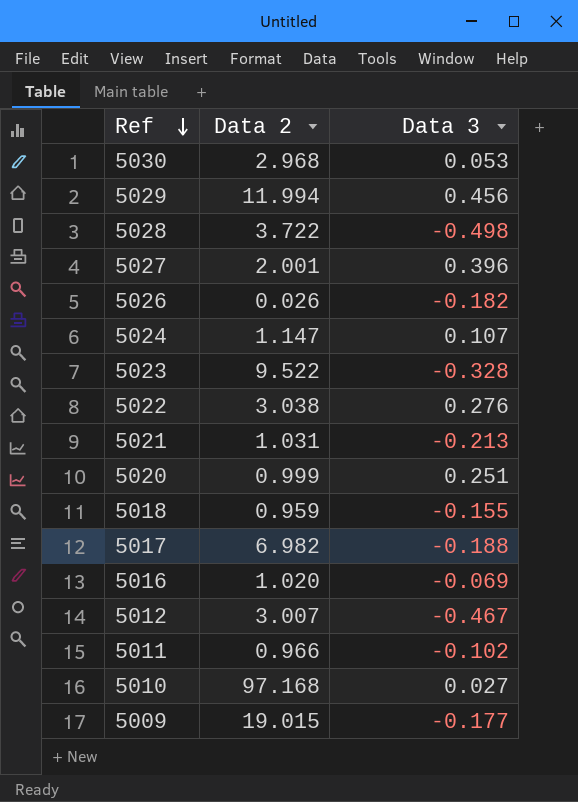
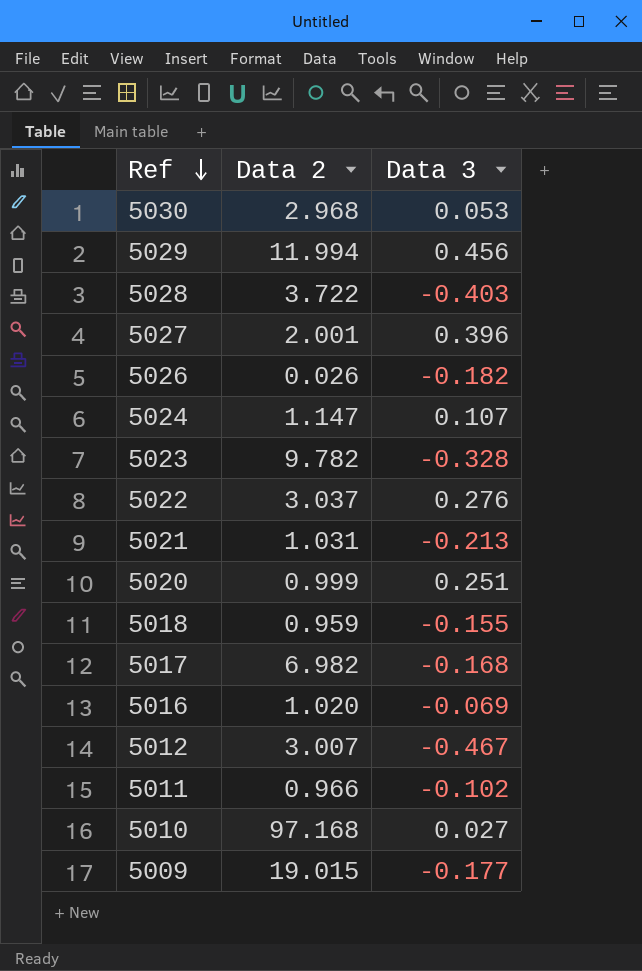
5028 | Data 3: -0.498 -> -0.403
5023 | Data 2: 9.522 -> 9.782
5022 | Data 2: 3.038 -> 3.037
5017 | Data 3: -0.188 -> -0.168

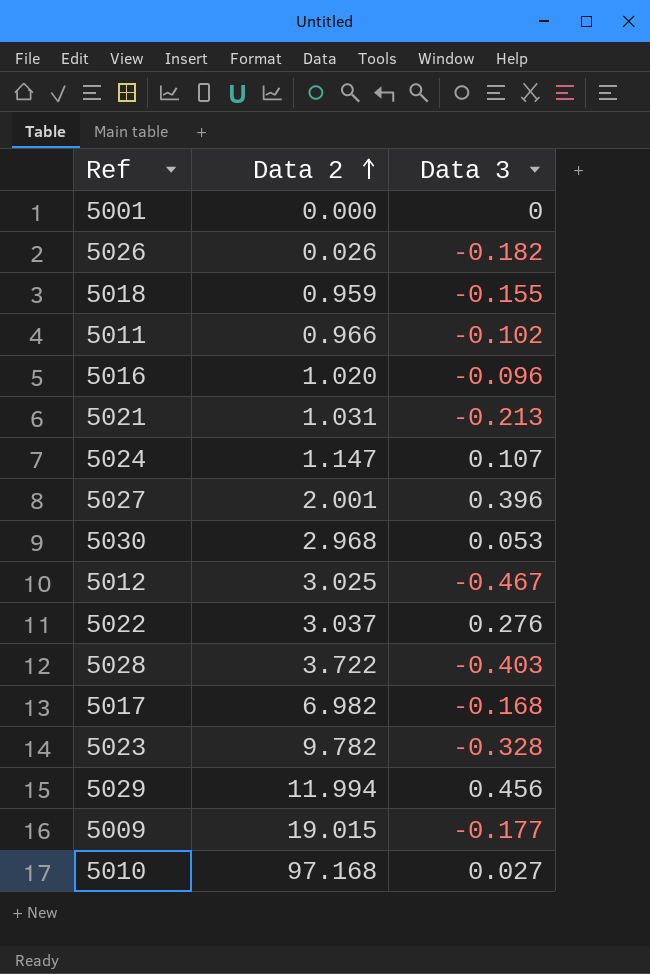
row order: Ref descending -> Data 2 ascending
row 5020: 0.999 | 0.251 -> none
row 5001: none -> 0.000 | 0
5016 | Data 3: -0.069 -> -0.096
5012 | Data 2: 3.007 -> 3.025

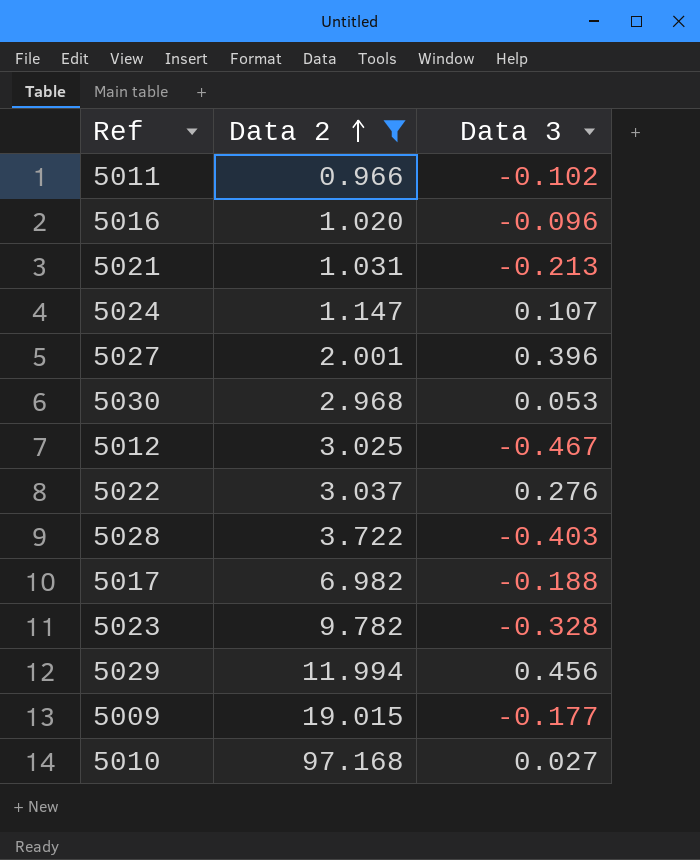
filter: none -> Data 2 >= 0.966
5017 | Data 3: -0.168 -> -0.188

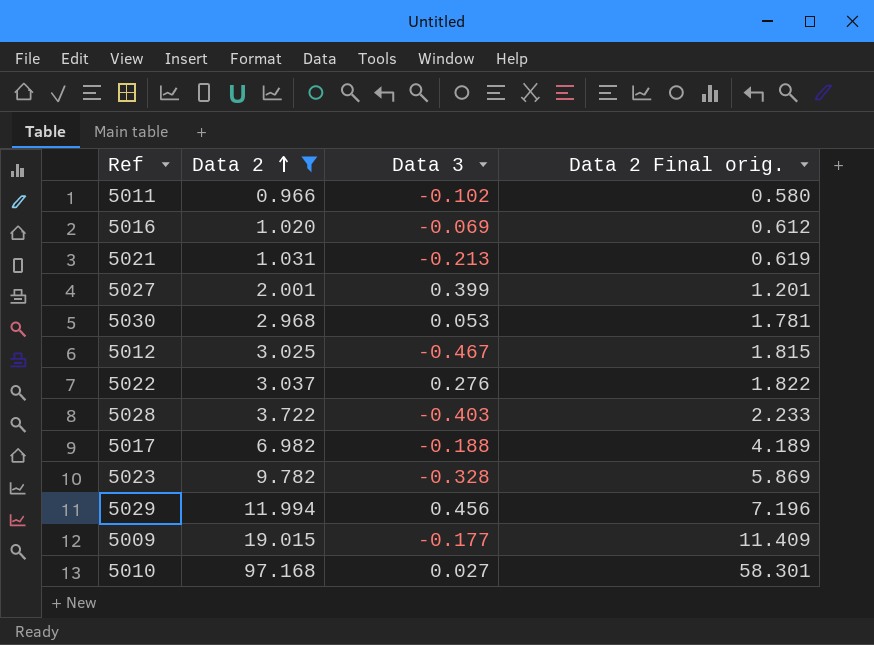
column Data 2 Final orig. | formula: none -> [Data 2] * 0.6
row 5024: 1.147 | 0.107 -> none
5016 | Data 3: -0.096 -> -0.069
5027 | Data 3: 0.396 -> 0.399

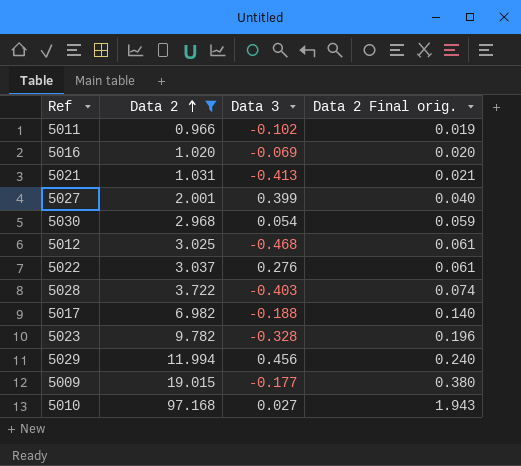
column Data 2 Final orig. | formula: [Data 2] * 0.6 -> [Data 2] * 0.02
5021 | Data 3: -0.213 -> -0.413
5030 | Data 3: 0.053 -> 0.054
5012 | Data 3: -0.467 -> -0.468

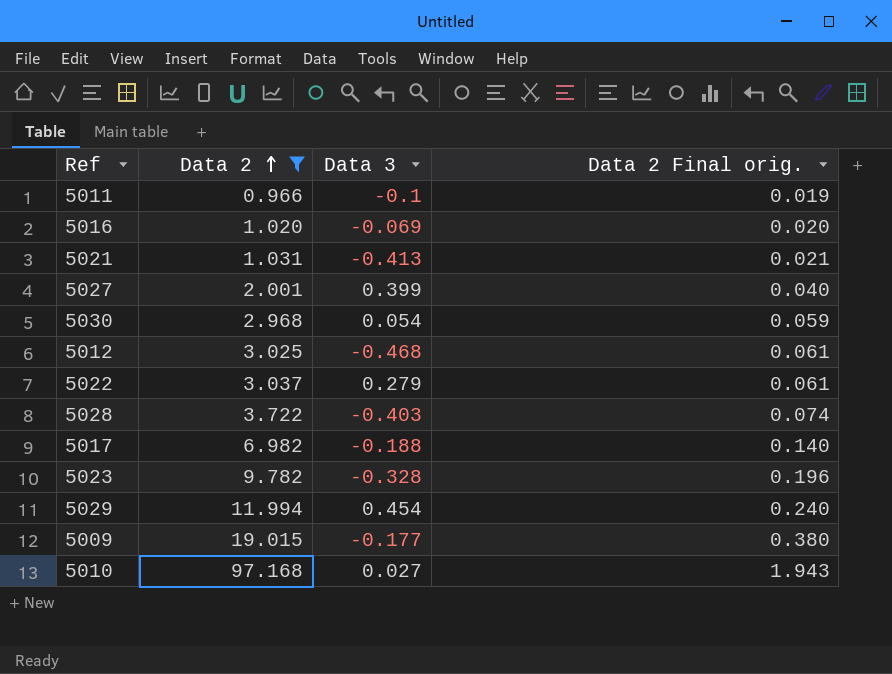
5011 | Data 3: -0.102 -> -0.1
5022 | Data 3: 0.276 -> 0.279
5029 | Data 3: 0.456 -> 0.454

